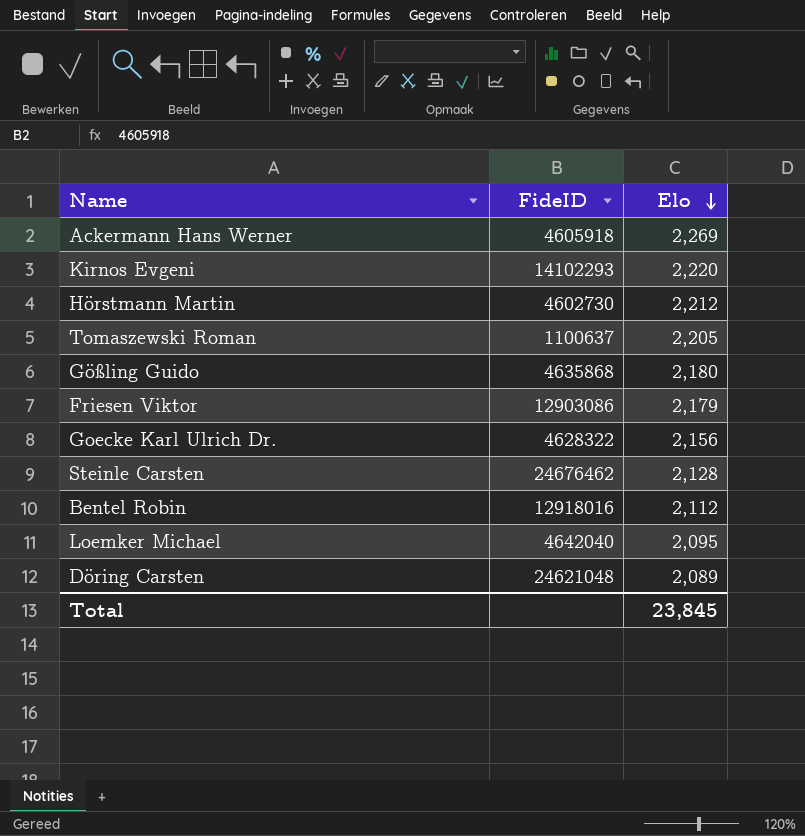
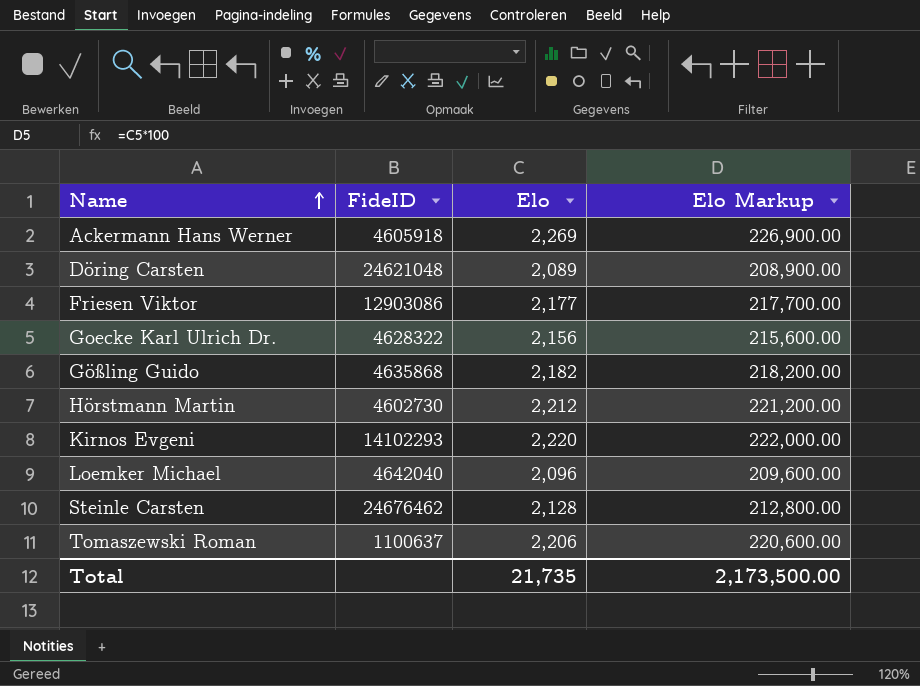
row order: Elo descending -> Name ascending
column Elo Markup | formula: none -> [Elo] * 100
row Bentel Robin: 12918016 | 2,112 -> none
Friesen Viktor | Elo: 2,179 -> 2,177
Gößling Guido | Elo: 2,180 -> 2,182
Loemker Michael | Elo: 2,095 -> 2,096
Tomaszewski Roman | Elo: 2,205 -> 2,206
Total | Elo: 23,845 -> 21,735

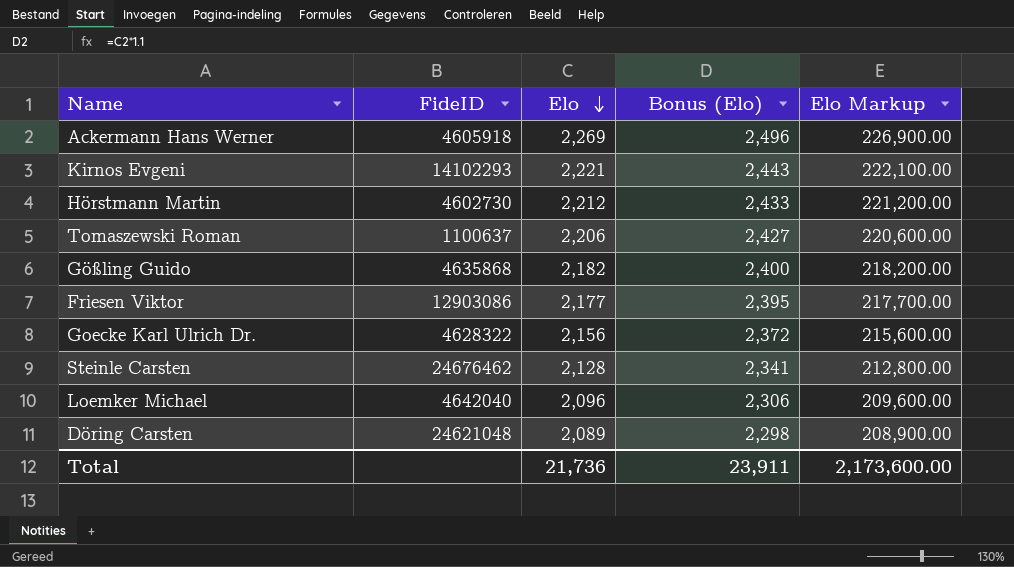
row order: Name ascending -> Elo descending
column Bonus (Elo) | formula: none -> [Elo] * 1.1
Kirnos Evgeni | Elo: 2,220 -> 2,221
Kirnos Evgeni | Elo Markup: 222,000.00 -> 222,100.00
Total | Elo: 21,735 -> 21,736
Total | Elo Markup: 2,173,500.00 -> 2,173,600.00

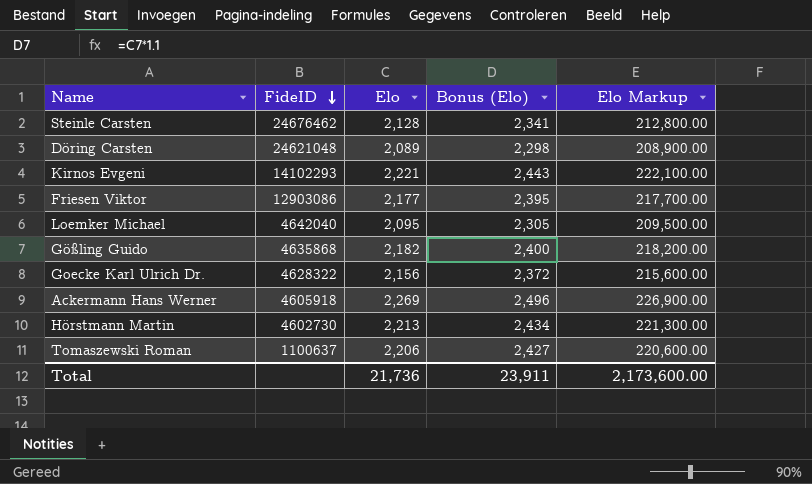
row order: Elo descending -> FideID descending
Loemker Michael | Elo: 2,096 -> 2,095
Loemker Michael | Bonus (Elo): 2,306 -> 2,305
Loemker Michael | Elo Markup: 209,600.00 -> 209,500.00
Hörstmann Martin | Elo: 2,212 -> 2,213
Hörstmann Martin | Bonus (Elo): 2,433 -> 2,434
Hörstmann Martin | Elo Markup: 221,200.00 -> 221,300.00

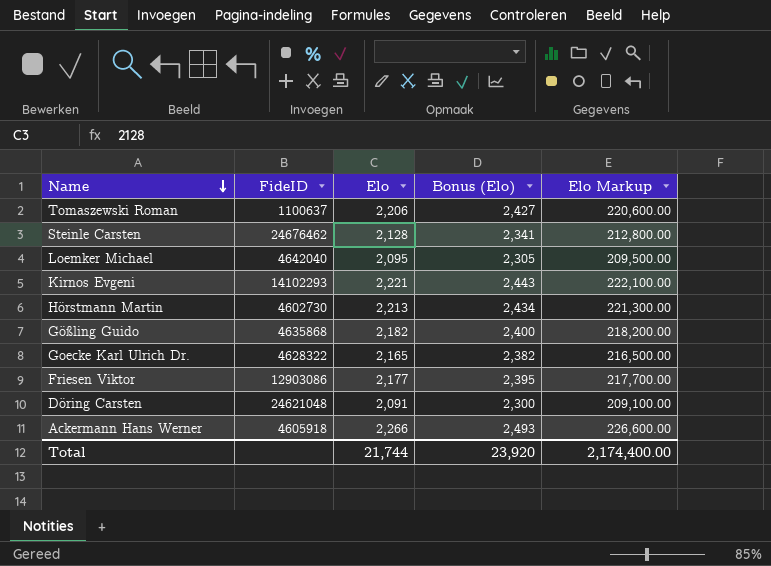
row order: FideID descending -> Name descending
Goecke Karl Ulrich Dr. | Elo: 2,156 -> 2,165
Goecke Karl Ulrich Dr. | Bonus (Elo): 2,372 -> 2,382
Goecke Karl Ulrich Dr. | Elo Markup: 215,600.00 -> 216,500.00
Döring Carsten | Elo: 2,089 -> 2,091
Döring Carsten | Bonus (Elo): 2,298 -> 2,300
Döring Carsten | Elo Markup: 208,900.00 -> 209,100.00
Ackermann Hans Werner | Elo: 2,269 -> 2,266
Ackermann Hans Werner | Bonus (Elo): 2,496 -> 2,493
Ackermann Hans Werner | Elo Markup: 226,900.00 -> 226,600.00
Total | Elo: 21,736 -> 21,744
Total | Bonus (Elo): 23,911 -> 23,920
Total | Elo Markup: 2,173,600.00 -> 2,174,400.00

